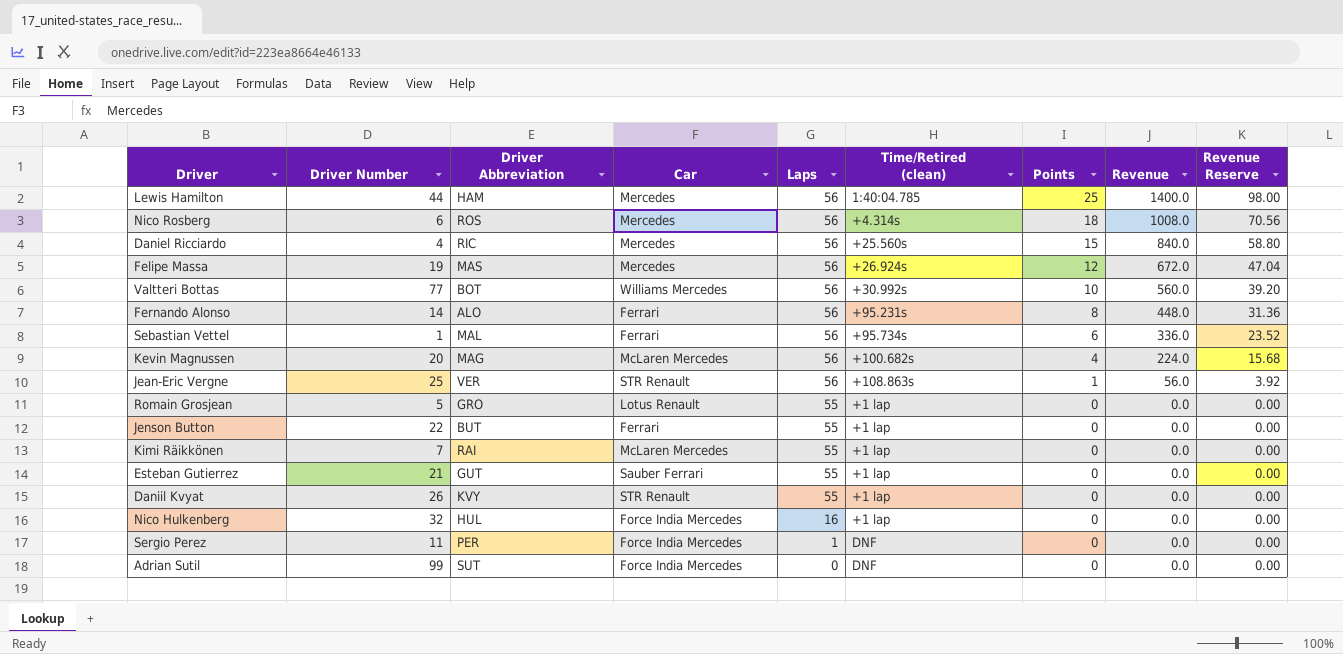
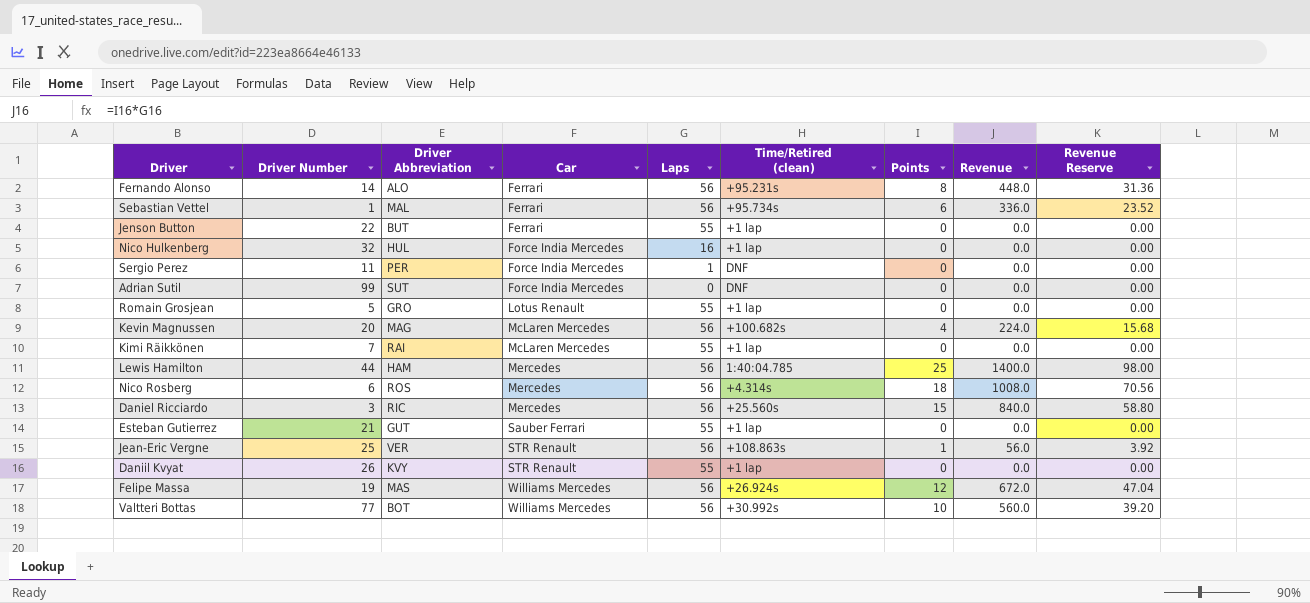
row order: Laps descending -> Car ascending
Daniel Ricciardo | Driver Number: 4 -> 3
Felipe Massa | Car: Mercedes -> Williams Mercedes

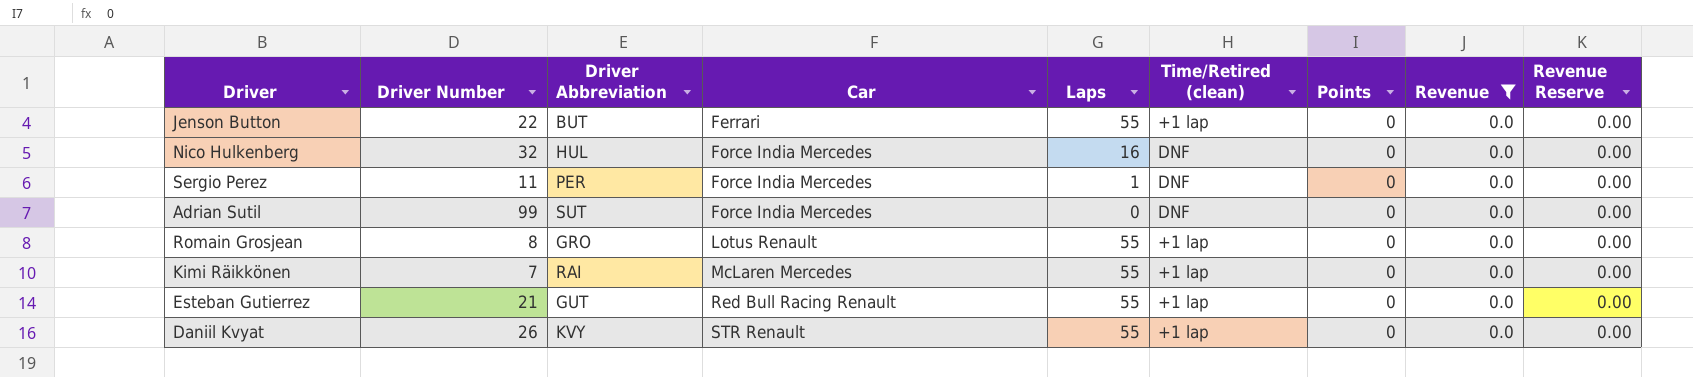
filter: none -> Revenue = 0.0
Nico Hulkenberg | Time/Retired (clean): +1 lap -> DNF
Romain Grosjean | Driver Number: 5 -> 8
Esteban Gutierrez | Car: Sauber Ferrari -> Red Bull Racing Renault

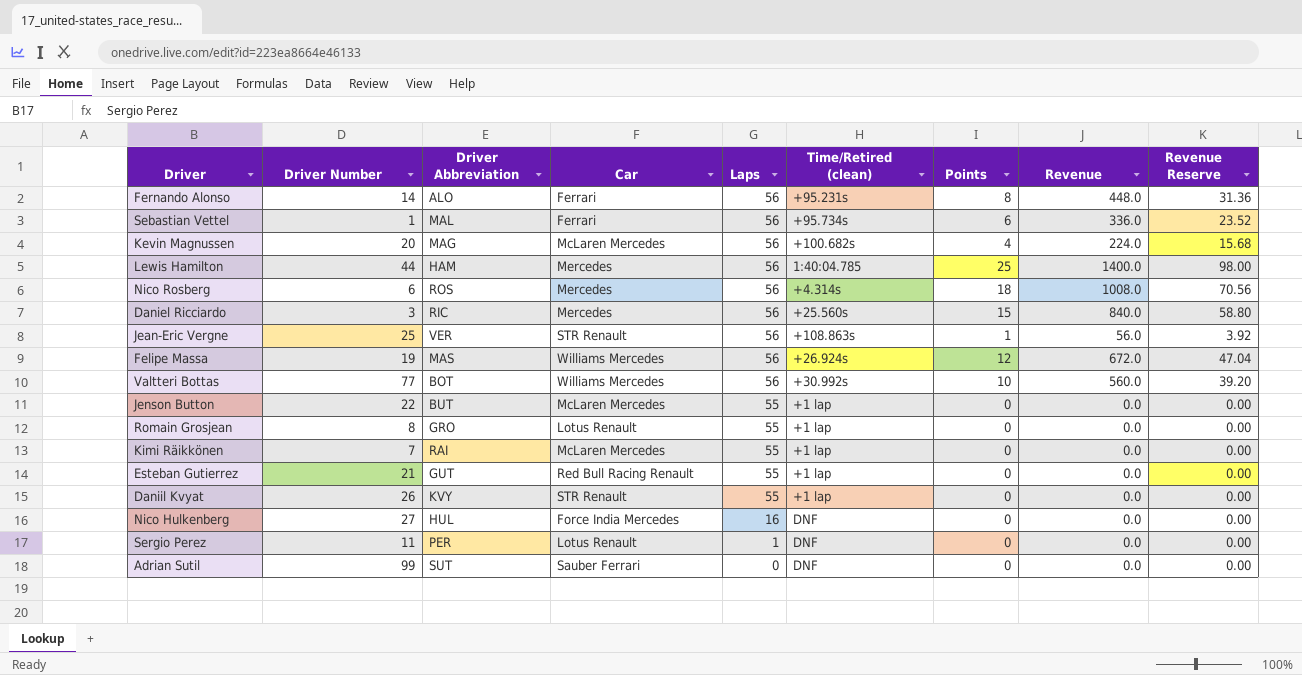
filter: Revenue = 0.0 -> none
row order: Car ascending -> Laps descending
Jenson Button | Car: Ferrari -> McLaren Mercedes
Nico Hulkenberg | Driver Number: 32 -> 27
Sergio Perez | Car: Force India Mercedes -> Lotus Renault
Adrian Sutil | Car: Force India Mercedes -> Sauber Ferrari

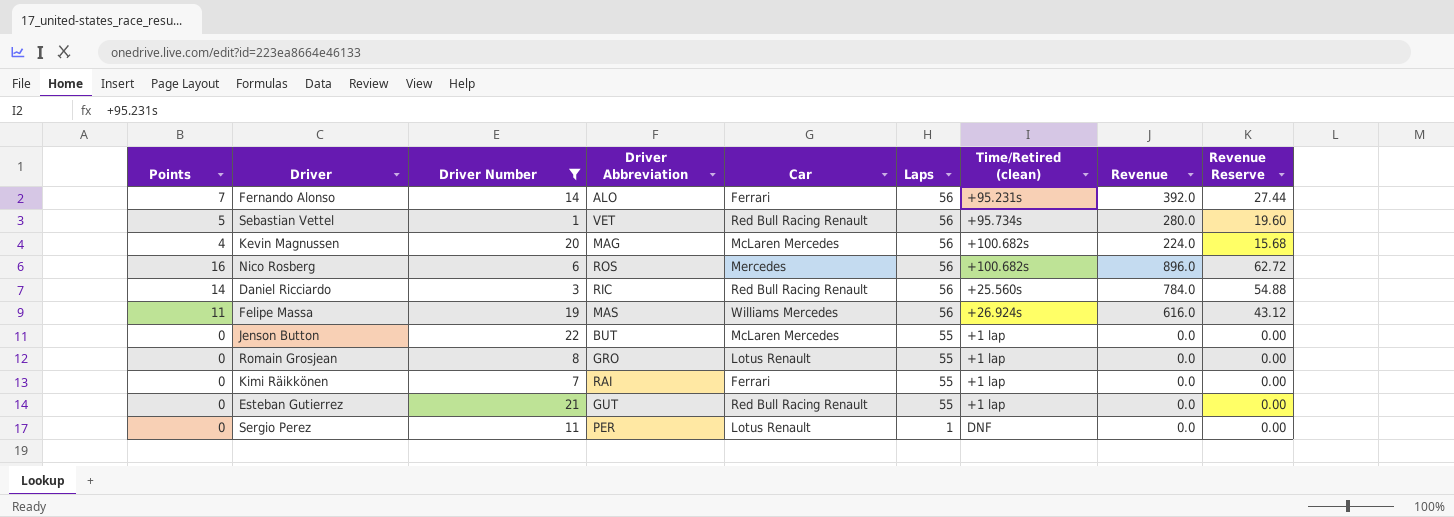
filter: none -> Driver Number <= 22
column Points | position: 7 -> 1
Fernando Alonso | Points: 8 -> 7
Fernando Alonso | Revenue: 448.0 -> 392.0
Fernando Alonso | Revenue Reserve: 31.36 -> 27.44
Sebastian Vettel | Points: 6 -> 5
Sebastian Vettel | Driver Abbreviation: MAL -> VET
Sebastian Vettel | Car: Ferrari -> Red Bull Racing Renault
Sebastian Vettel | Revenue: 336.0 -> 280.0
Sebastian Vettel | Revenue Reserve: 23.52 -> 19.60
Nico Rosberg | Points: 18 -> 16
Nico Rosberg | Time/Retired (clean): +4.314s -> +100.682s
Nico Rosberg | Revenue: 1008.0 -> 896.0
Nico Rosberg | Revenue Reserve: 70.56 -> 62.72
Daniel Ricciardo | Points: 15 -> 14
Daniel Ricciardo | Car: Mercedes -> Red Bull Racing Renault
Daniel Ricciardo | Revenue: 840.0 -> 784.0
Daniel Ricciardo | Revenue Reserve: 58.80 -> 54.88
Felipe Massa | Points: 12 -> 11
Felipe Massa | Revenue: 672.0 -> 616.0
Felipe Massa | Revenue Reserve: 47.04 -> 43.12
Kimi Räikkönen | Car: McLaren Mercedes -> Ferrari

